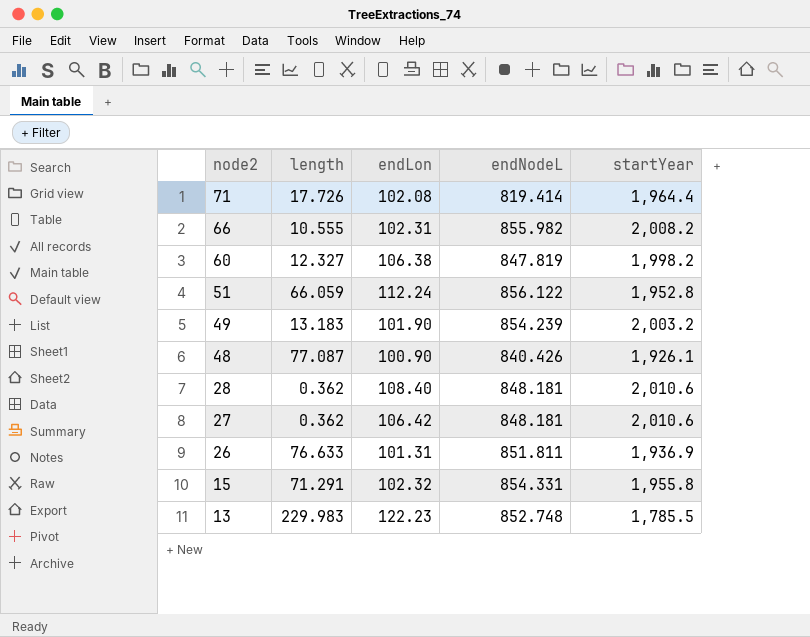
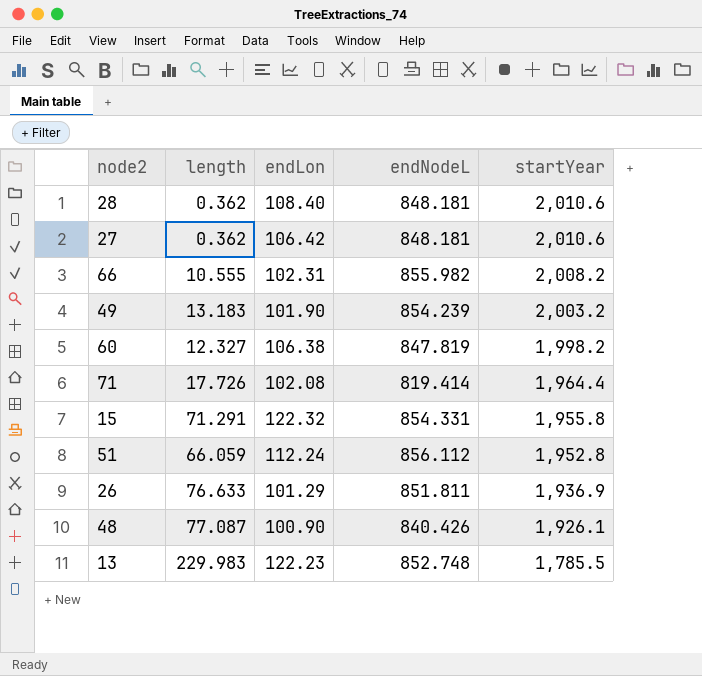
row order: node2 descending -> startYear descending
15 | endLon: 102.32 -> 122.32
51 | endNodeL: 856.122 -> 856.112
26 | endLon: 101.31 -> 101.29

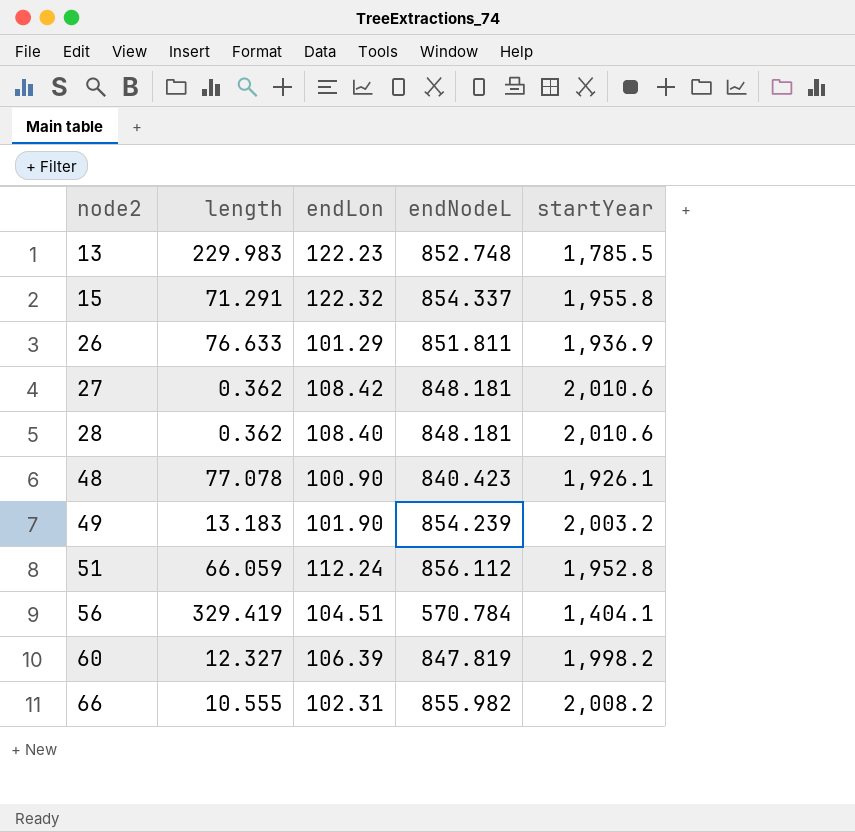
row order: startYear descending -> node2 ascending
row 71: 17.726 | 102.08 | 819.414 | 1,964.4 -> none
15 | endNodeL: 854.331 -> 854.337
27 | endLon: 106.42 -> 108.42
48 | length: 77.087 -> 77.078
48 | endNodeL: 840.426 -> 840.423
row 56: none -> 329.419 | 104.51 | 570.784 | 1,404.1
60 | endLon: 106.38 -> 106.39

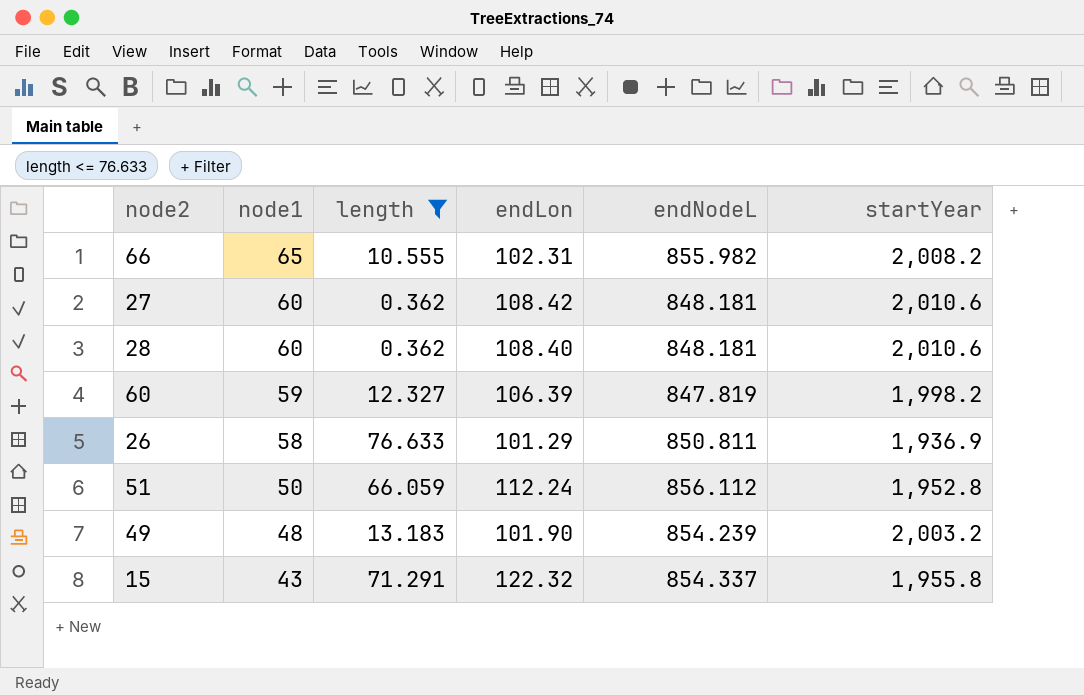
filter: none -> length <= 76.633
row order: node2 ascending -> node1 descending
column node1 | position: none -> 2
26 | endNodeL: 851.811 -> 850.811

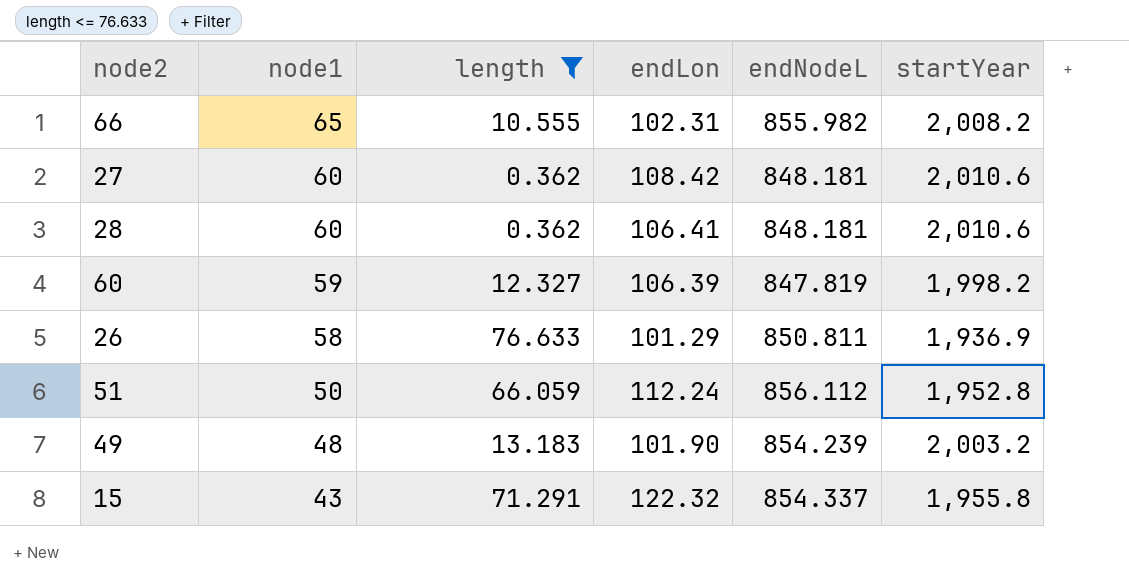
28 | endLon: 108.40 -> 106.41

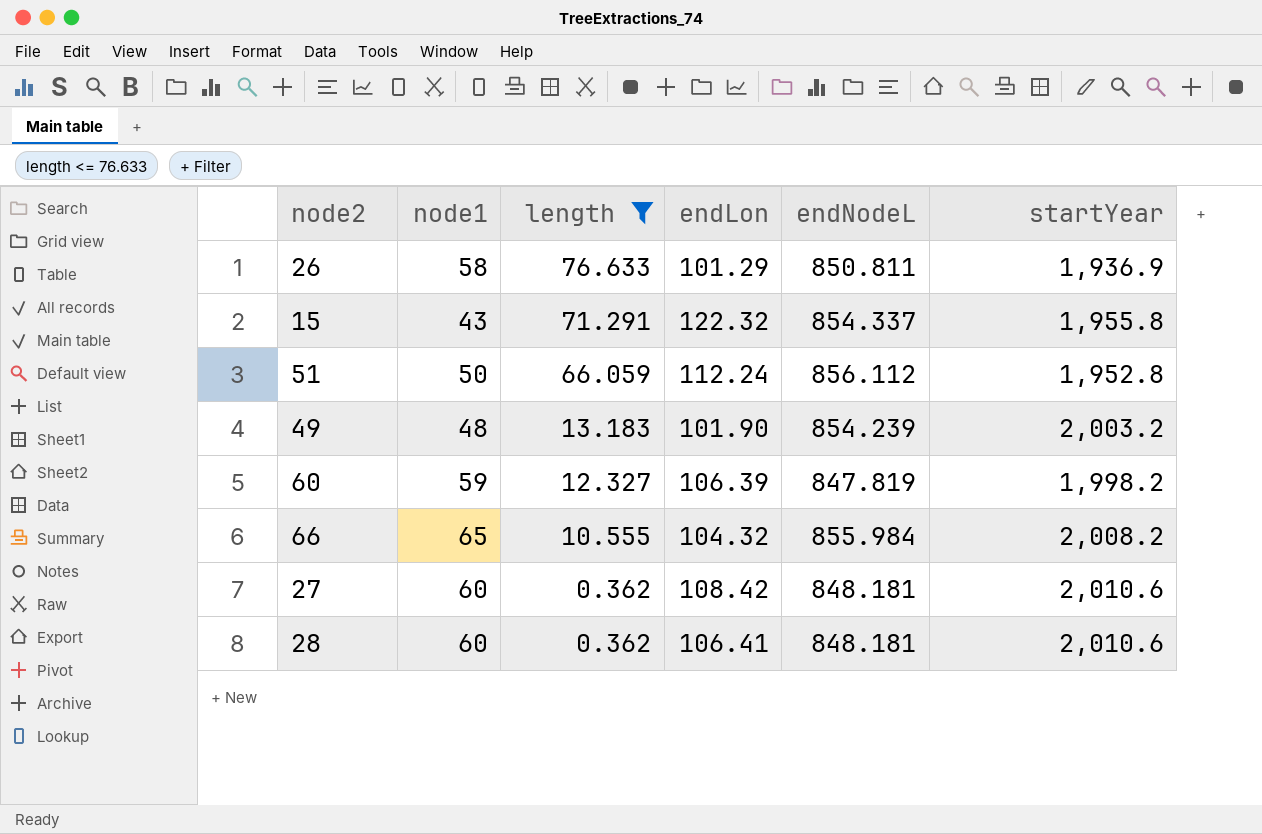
row order: node1 descending -> length descending
66 | endLon: 102.31 -> 104.32
66 | endNodeL: 855.982 -> 855.984

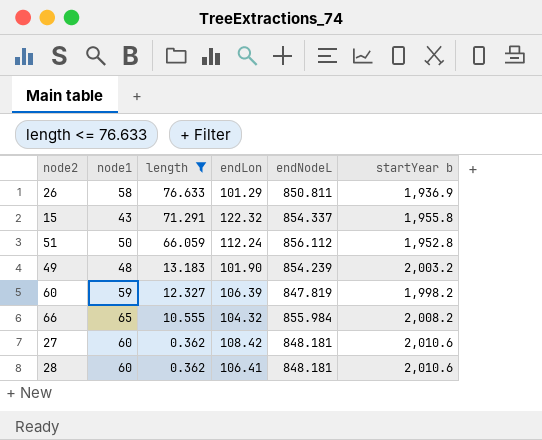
column name: startYear -> startYear b

